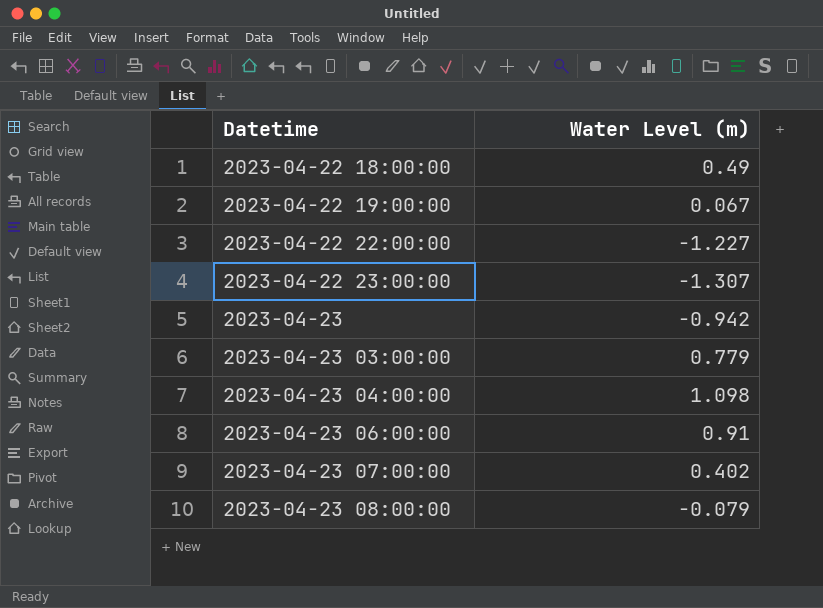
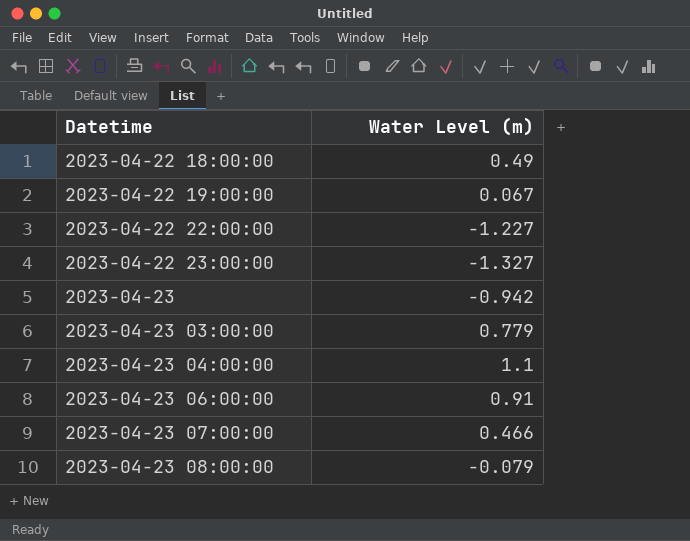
2023-04-22 23:00:00 | Water Level (m): -1.307 -> -1.327
2023-04-23 04:00:00 | Water Level (m): 1.098 -> 1.1
2023-04-23 07:00:00 | Water Level (m): 0.402 -> 0.466

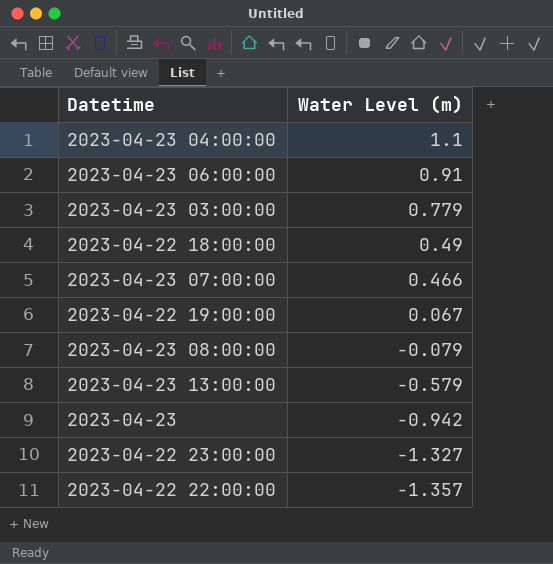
row order: Datetime ascending -> Water Level (m) descending
row 2023-04-23 13:00:00: none -> -0.579
2023-04-22 22:00:00 | Water Level (m): -1.227 -> -1.357

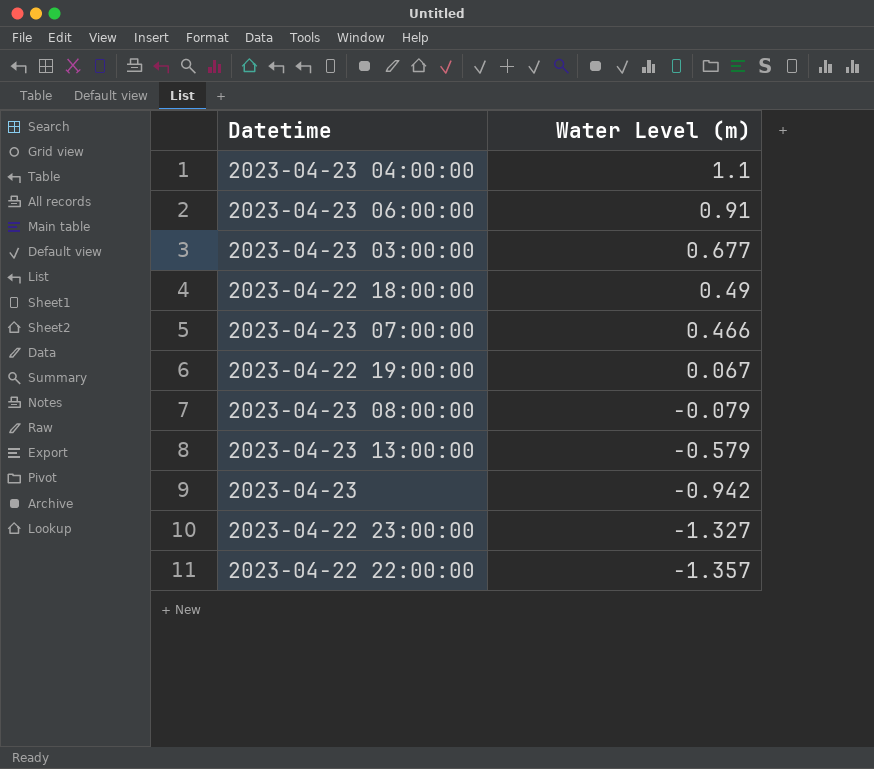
2023-04-23 03:00:00 | Water Level (m): 0.779 -> 0.677

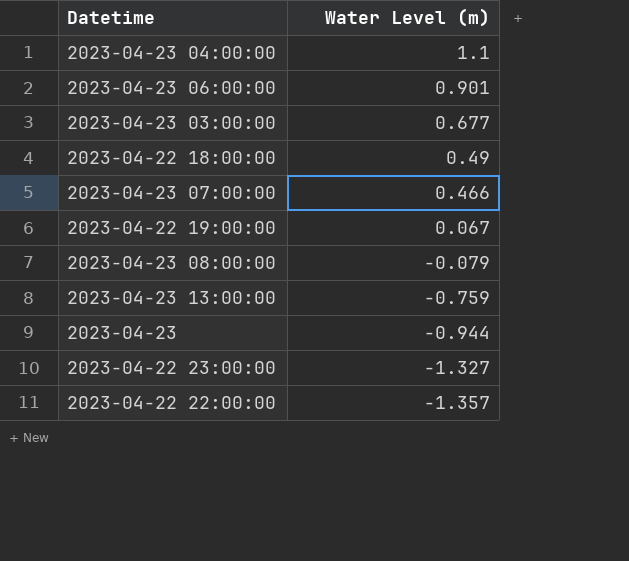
2023-04-23 06:00:00 | Water Level (m): 0.91 -> 0.901
2023-04-23 13:00:00 | Water Level (m): -0.579 -> -0.759
2023-04-23 | Water Level (m): -0.942 -> -0.944

